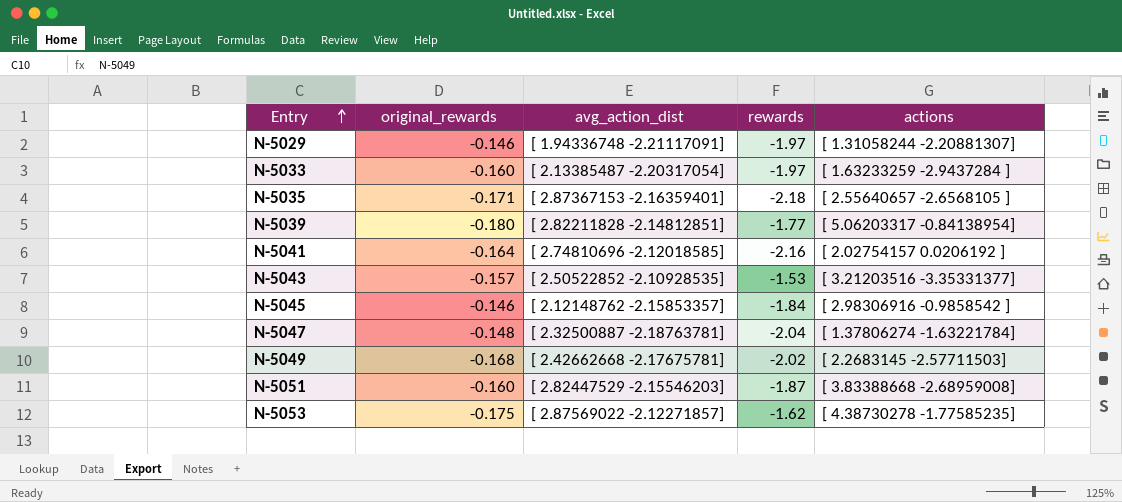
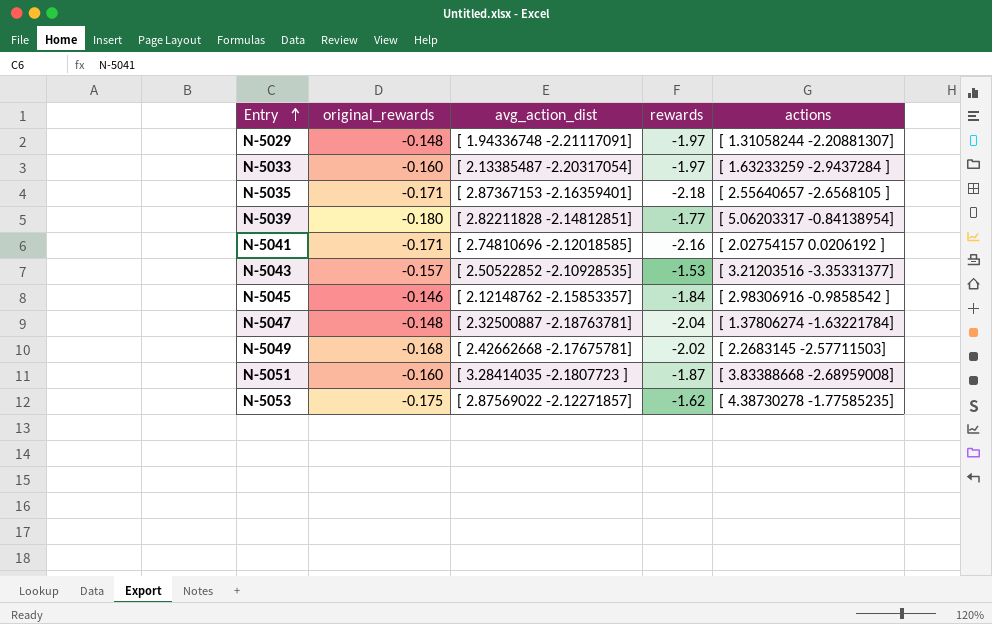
N-5029 | original_rewards: -0.146 -> -0.148
N-5041 | original_rewards: -0.164 -> -0.171
N-5051 | avg_action_dist: [ 2.82447529 -2.15546203] -> [ 3.28414035 -2.1807723 ]

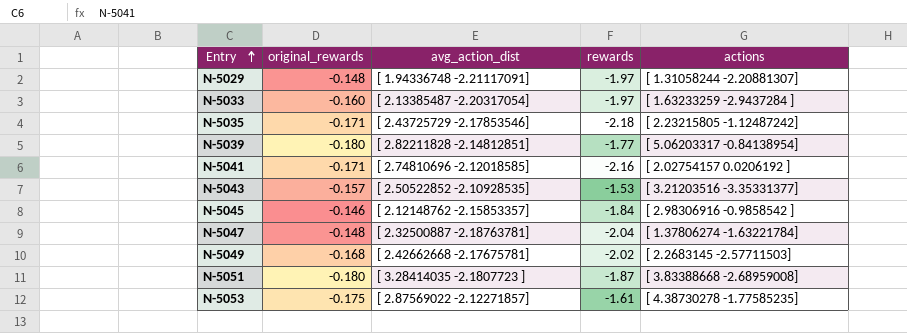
N-5035 | avg_action_dist: [ 2.87367153 -2.16359401] -> [ 2.43725729 -2.17853546]
N-5035 | actions: [ 2.55640657 -2.6568105 ] -> [ 2.23215805 -1.12487242]
N-5051 | original_rewards: -0.160 -> -0.180
N-5053 | rewards: -1.62 -> -1.61

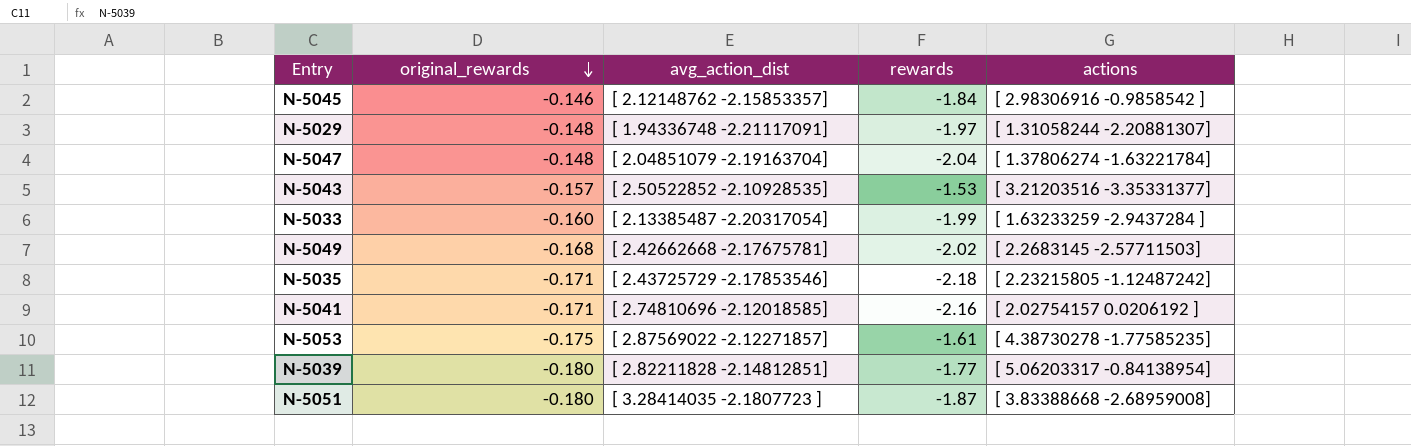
row order: Entry ascending -> original_rewards descending
N-5047 | avg_action_dist: [ 2.32500887 -2.18763781] -> [ 2.04851079 -2.19163704]
N-5033 | rewards: -1.97 -> -1.99

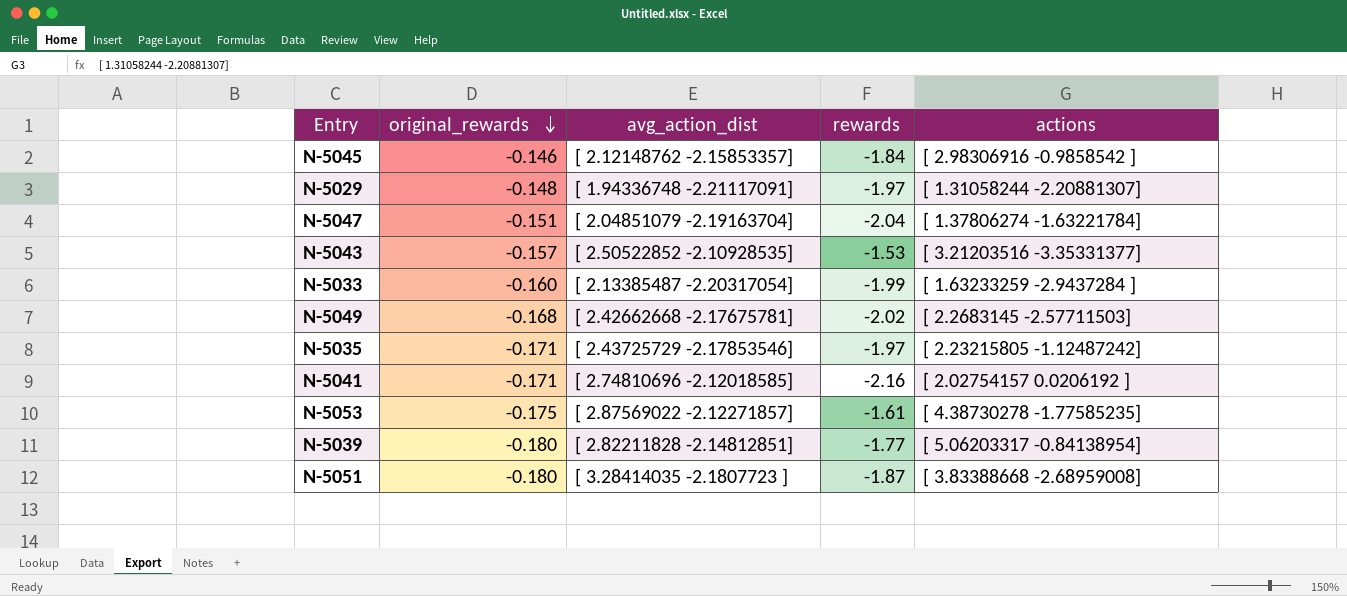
N-5047 | original_rewards: -0.148 -> -0.151
N-5035 | rewards: -2.18 -> -1.97

